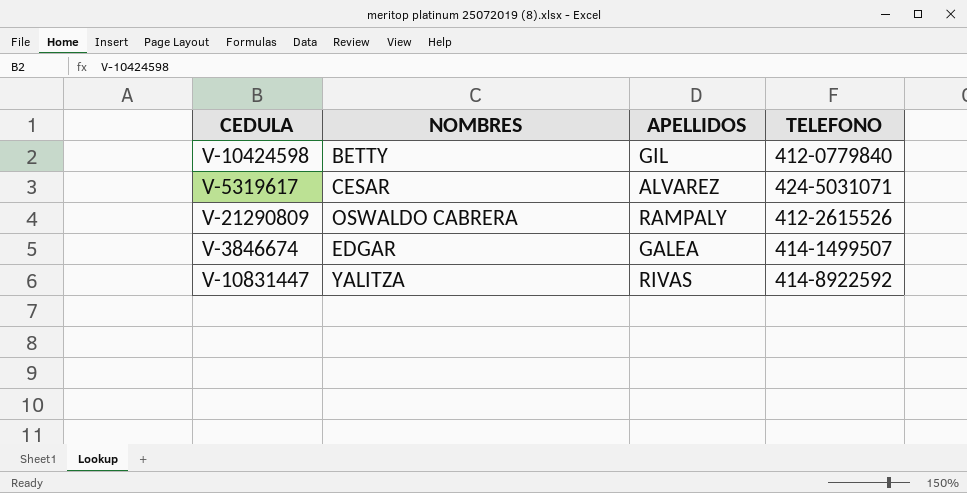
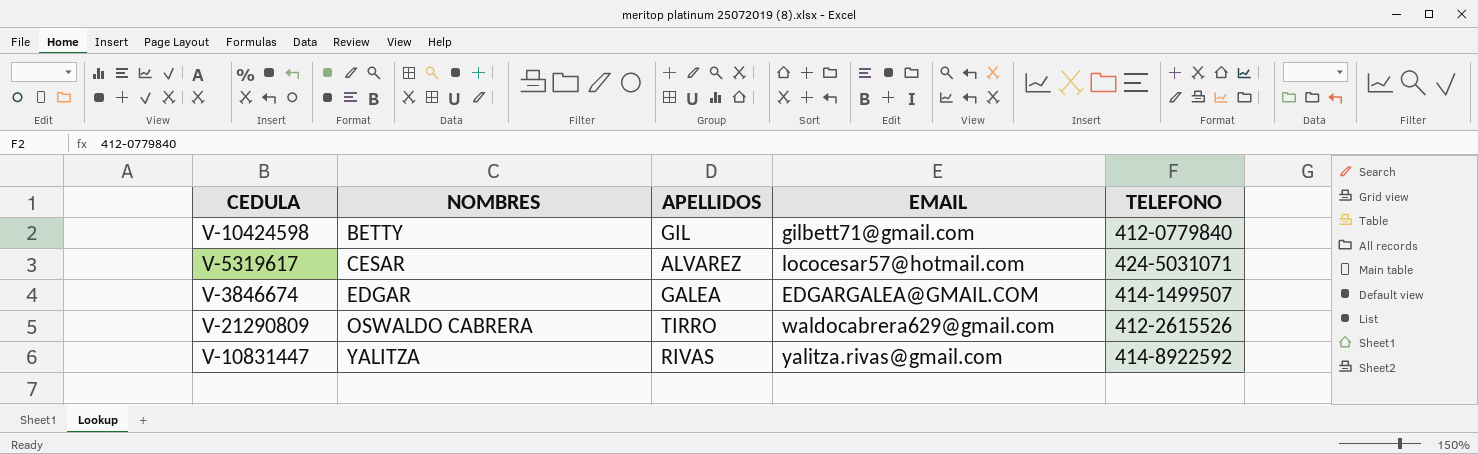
row order: none -> NOMBRES ascending
column EMAIL | position: none -> 4
V-21290809 | APELLIDOS: RAMPALY -> TIRRO

